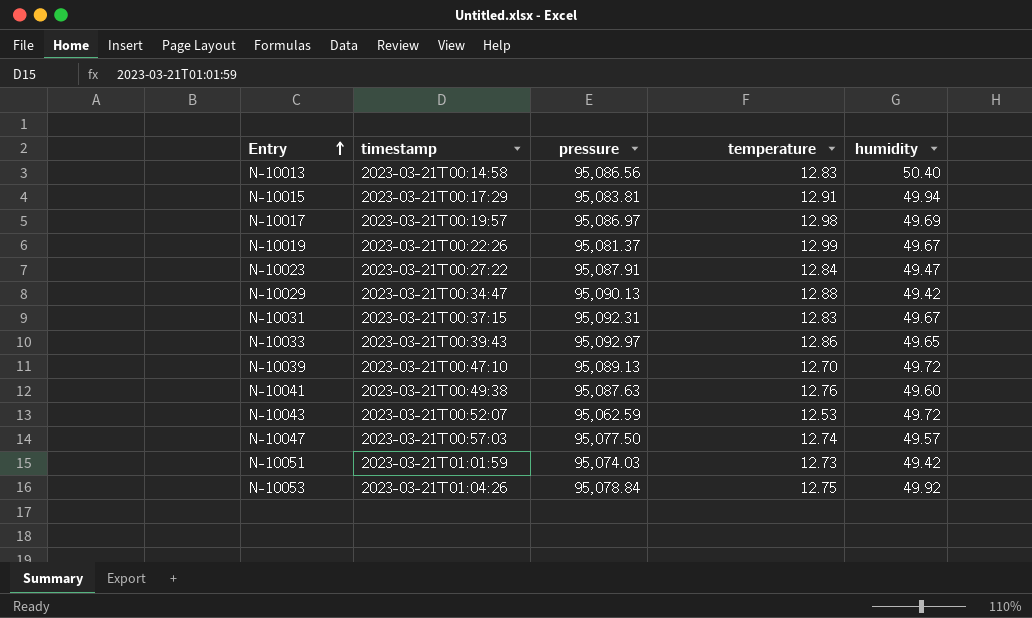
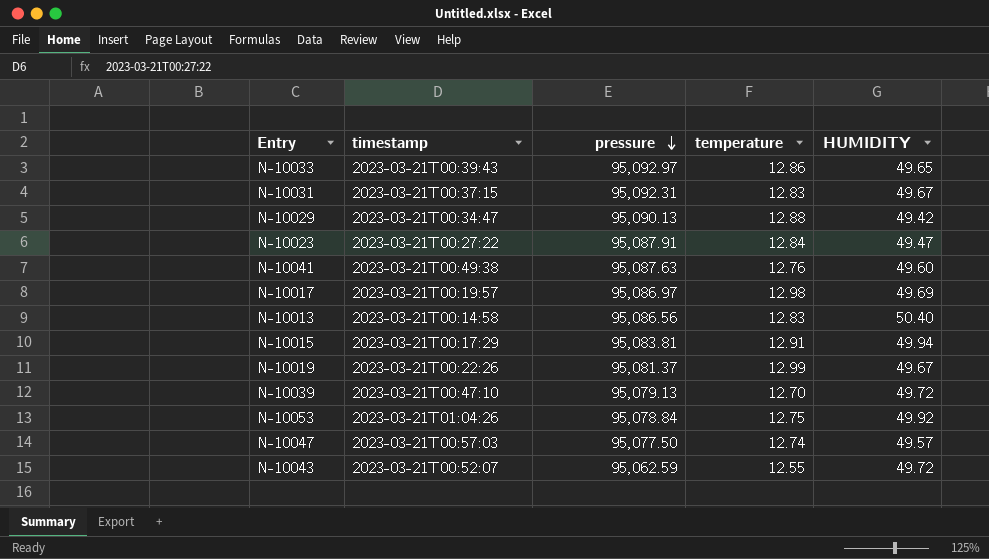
row order: Entry ascending -> pressure descending
column name: humidity -> HUMIDITY
row N-10051: 2023-03-21T01:01:59 | 95,074.03 | 12.73 | 49.42 -> none
N-10039 | pressure: 95,089.13 -> 95,079.13
N-10043 | temperature: 12.53 -> 12.55

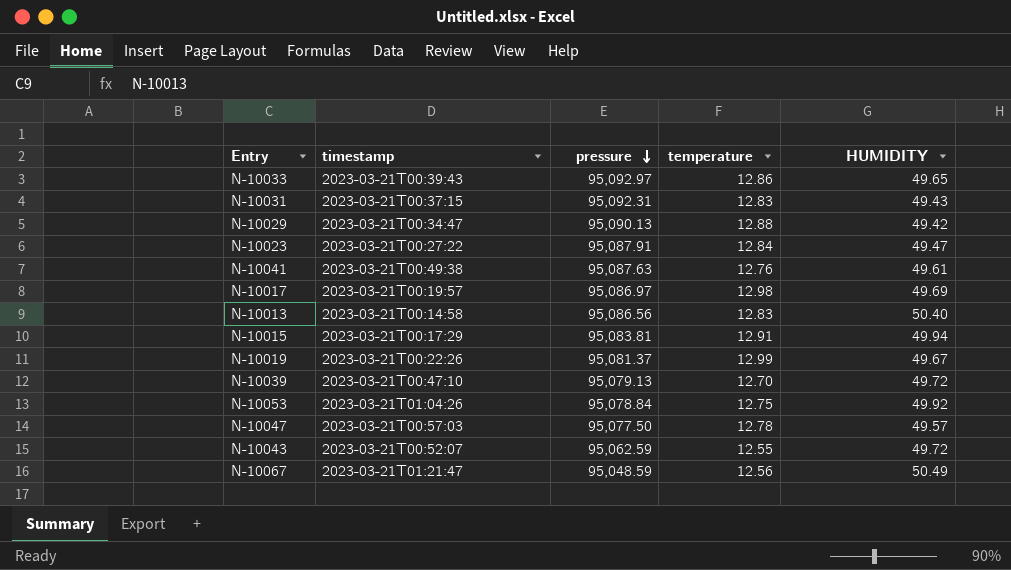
N-10031 | HUMIDITY: 49.67 -> 49.43
N-10041 | HUMIDITY: 49.60 -> 49.61
N-10047 | temperature: 12.74 -> 12.78
row N-10067: none -> 2023-03-21T01:21:47 | 95,048.59 | 12.56 | 50.49

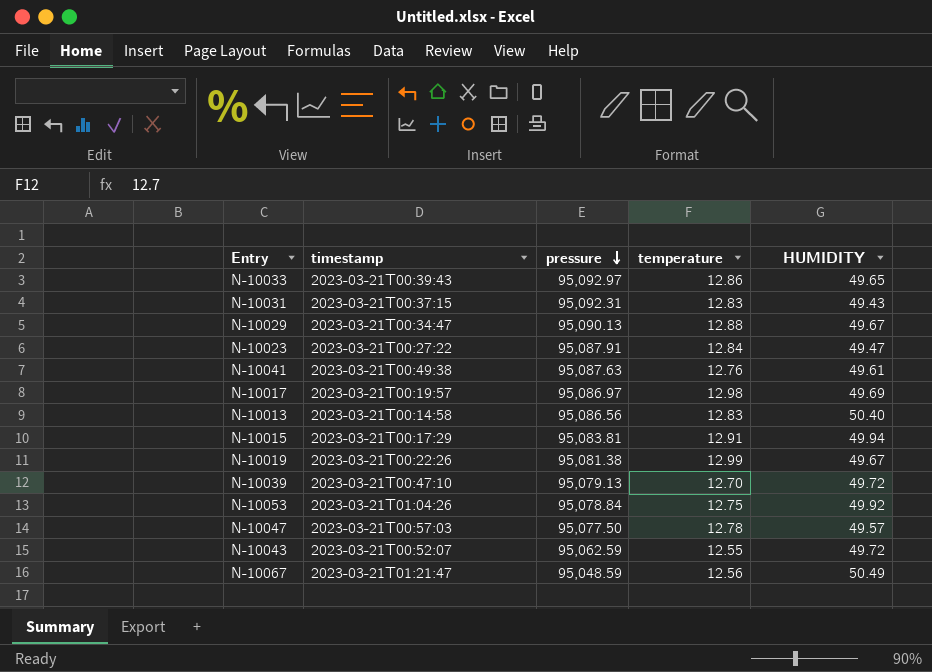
N-10029 | HUMIDITY: 49.42 -> 49.67
N-10019 | pressure: 95,081.37 -> 95,081.38

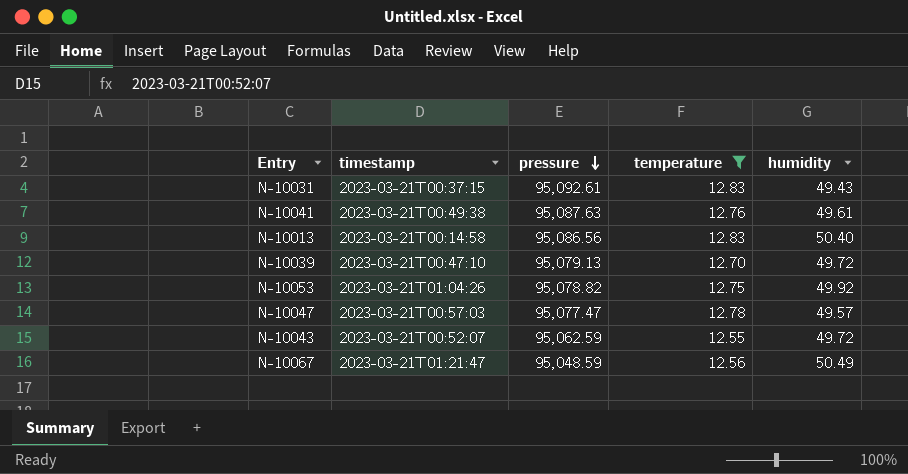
filter: none -> temperature <= 12.83
column name: HUMIDITY -> humidity
N-10031 | pressure: 95,092.31 -> 95,092.61
N-10053 | pressure: 95,078.84 -> 95,078.82
N-10047 | pressure: 95,077.50 -> 95,077.47

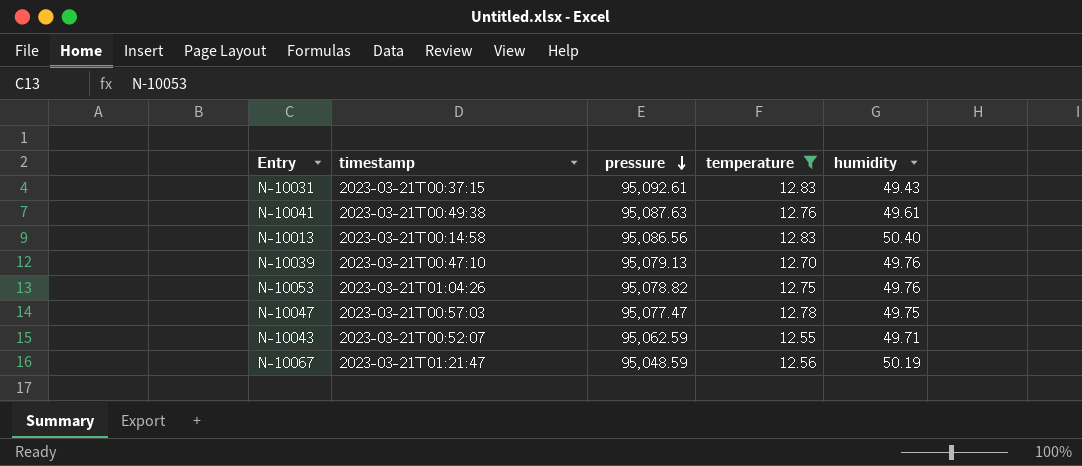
N-10039 | humidity: 49.72 -> 49.76
N-10053 | humidity: 49.92 -> 49.76
N-10047 | humidity: 49.57 -> 49.75
N-10043 | humidity: 49.72 -> 49.71
N-10067 | humidity: 50.49 -> 50.19

